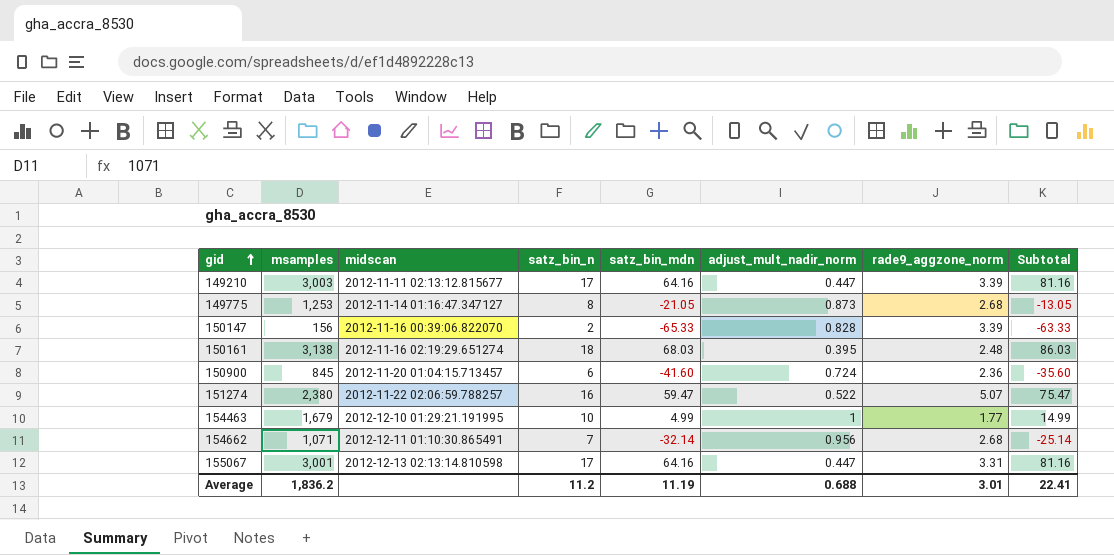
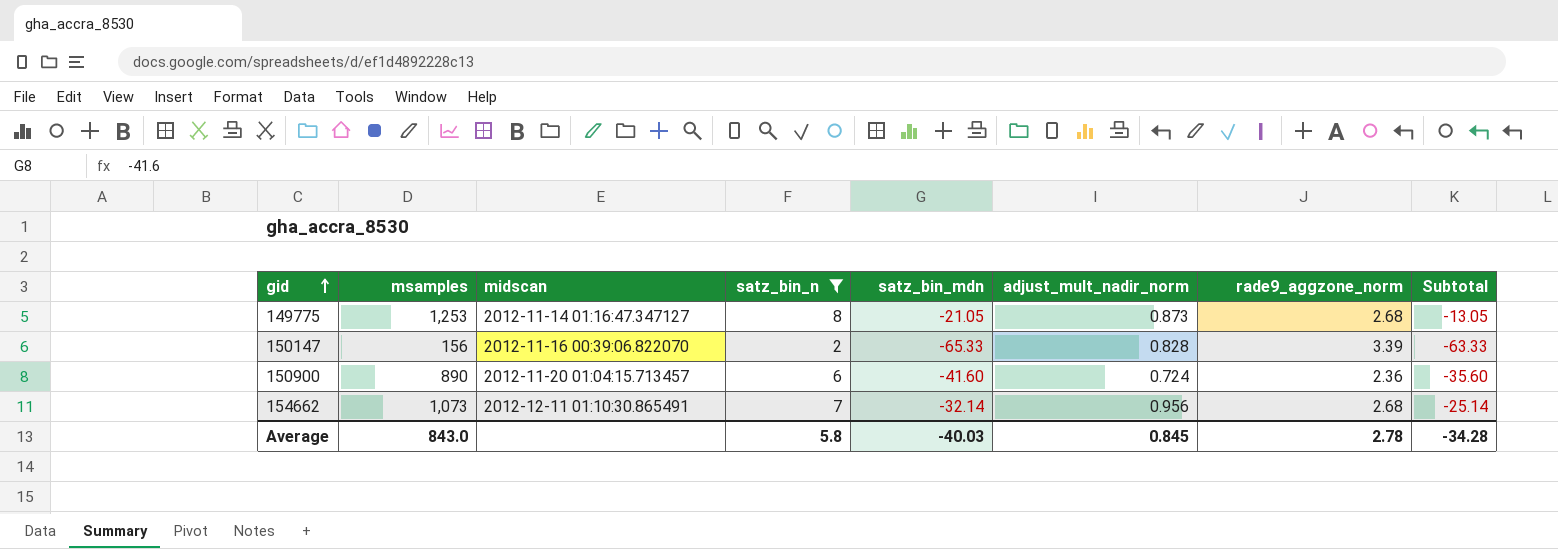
filter: none -> satz_bin_n <= 8
150900 | msamples: 845 -> 890
154662 | msamples: 1,071 -> 1,073
Average | msamples: 1,836.2 -> 843.0
Average | satz_bin_n: 11.2 -> 5.8
Average | satz_bin_mdn: 11.19 -> -40.03
Average | adjust_mult_nadir_norm: 0.688 -> 0.845
Average | rade9_aggzone_norm: 3.01 -> 2.78
Average | Subtotal: 22.41 -> -34.28

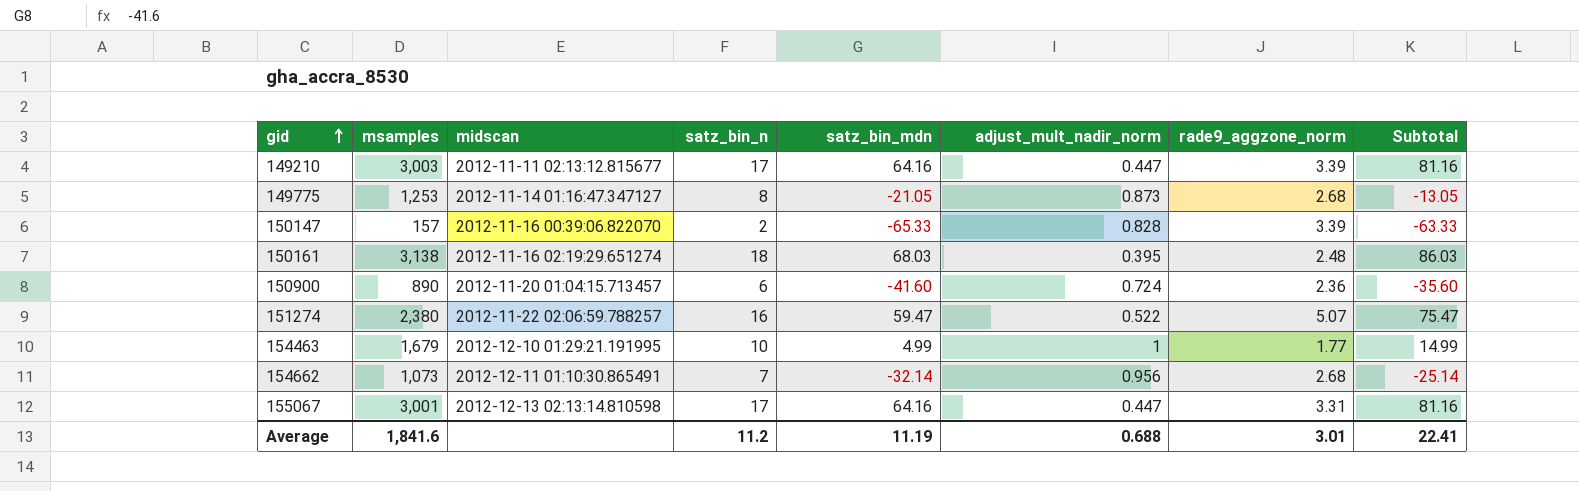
filter: satz_bin_n <= 8 -> none
150147 | msamples: 156 -> 157
Average | msamples: 843.0 -> 1,841.6
Average | satz_bin_n: 5.8 -> 11.2
Average | satz_bin_mdn: -40.03 -> 11.19
Average | adjust_mult_nadir_norm: 0.845 -> 0.688
Average | rade9_aggzone_norm: 2.78 -> 3.01
Average | Subtotal: -34.28 -> 22.41

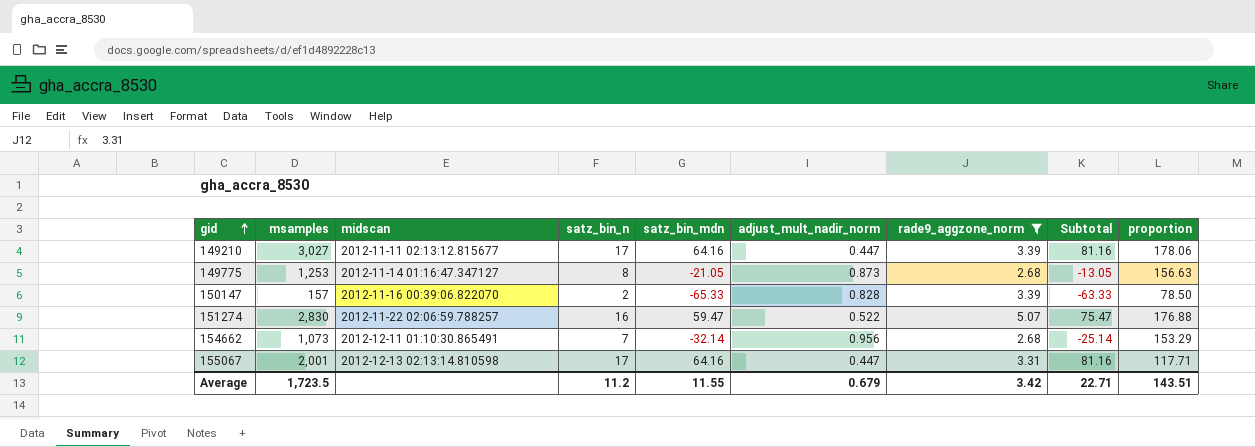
filter: none -> rade9_aggzone_norm >= 2.68
column proportion | formula: none -> [msamples] / [satz_bin_n]
149210 | msamples: 3,003 -> 3,027
151274 | msamples: 2,380 -> 2,830
155067 | msamples: 3,001 -> 2,001
Average | msamples: 1,841.6 -> 1,723.5
Average | satz_bin_mdn: 11.19 -> 11.55
Average | adjust_mult_nadir_norm: 0.688 -> 0.679
Average | rade9_aggzone_norm: 3.01 -> 3.42
Average | Subtotal: 22.41 -> 22.71

